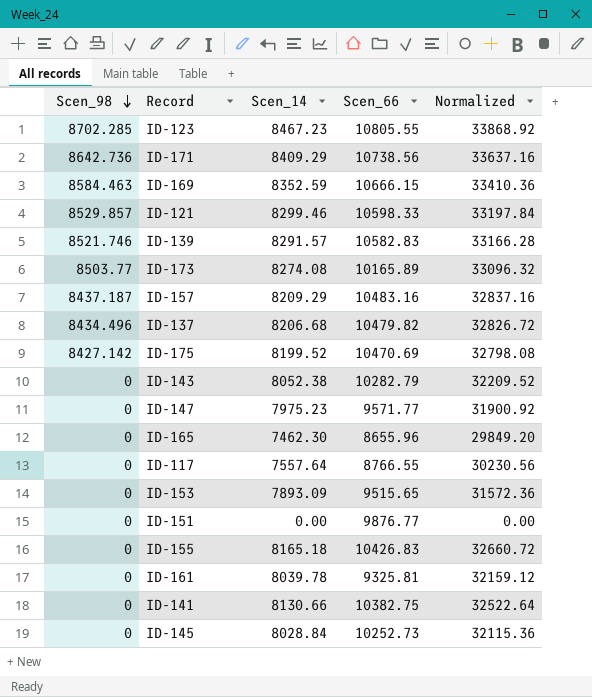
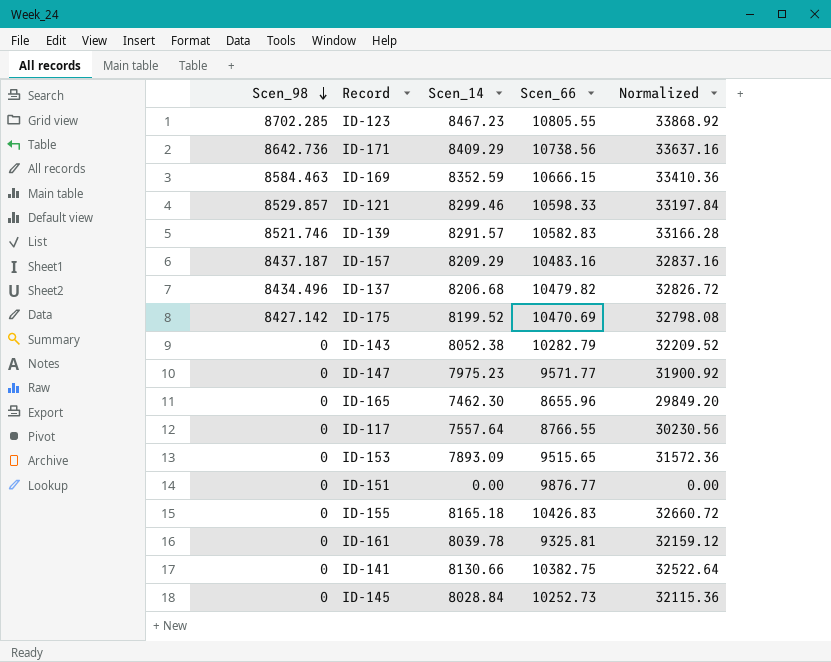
row ID-173: 8503.77 | 8274.08 | 10165.89 | 33096.32 -> none

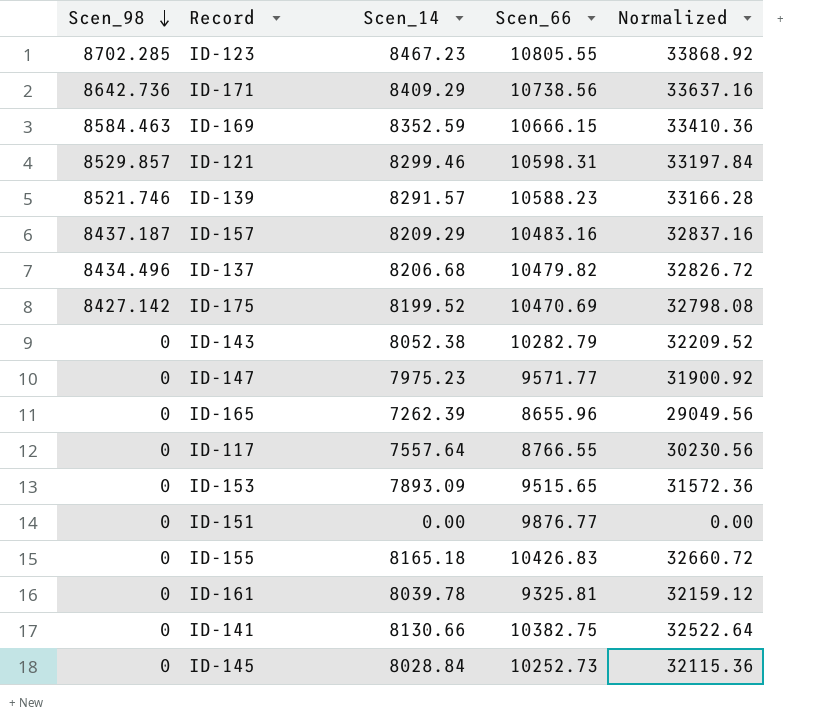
ID-121 | Scen_66: 10598.33 -> 10598.31
ID-139 | Scen_66: 10582.83 -> 10588.23
ID-165 | Scen_14: 7462.30 -> 7262.39
ID-165 | Normalized: 29849.20 -> 29049.56

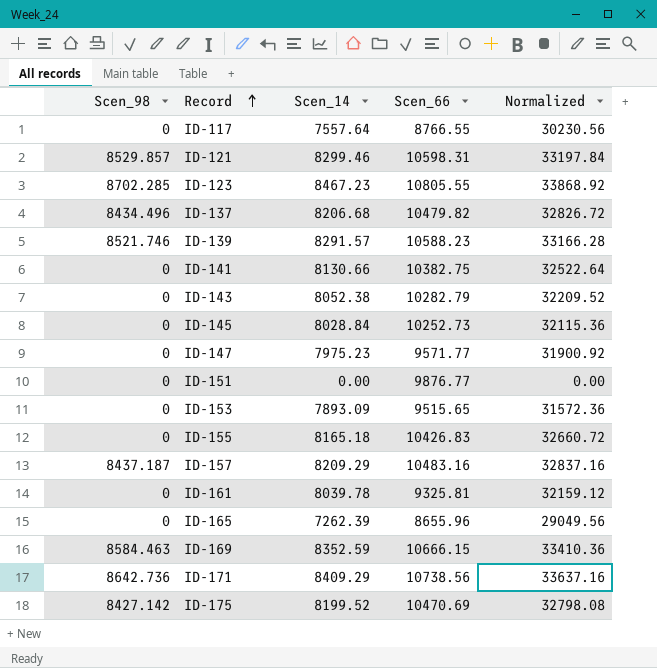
row order: Scen_98 descending -> Record ascending

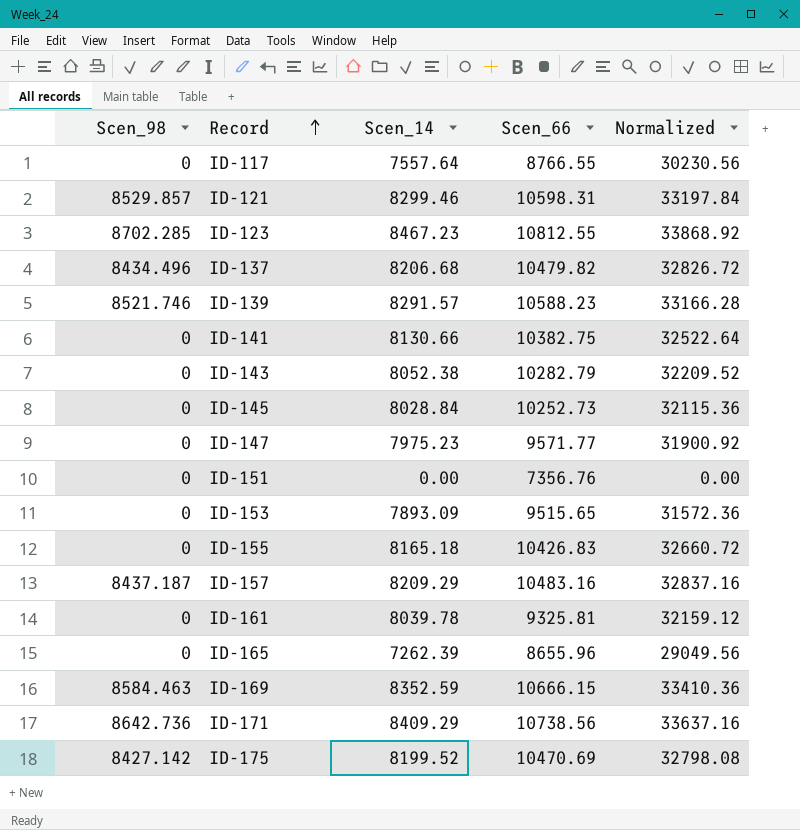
ID-123 | Scen_66: 10805.55 -> 10812.55
ID-151 | Scen_66: 9876.77 -> 7356.76

